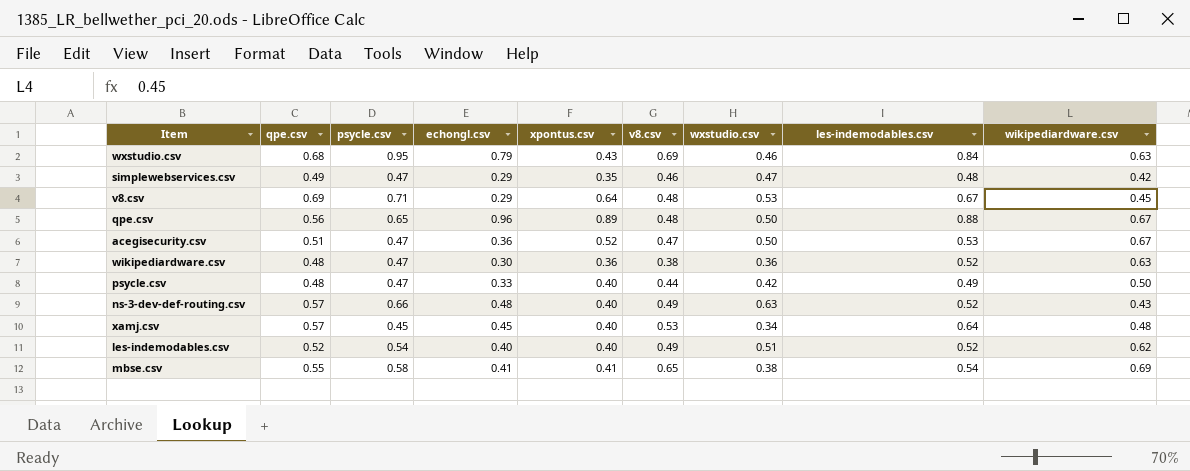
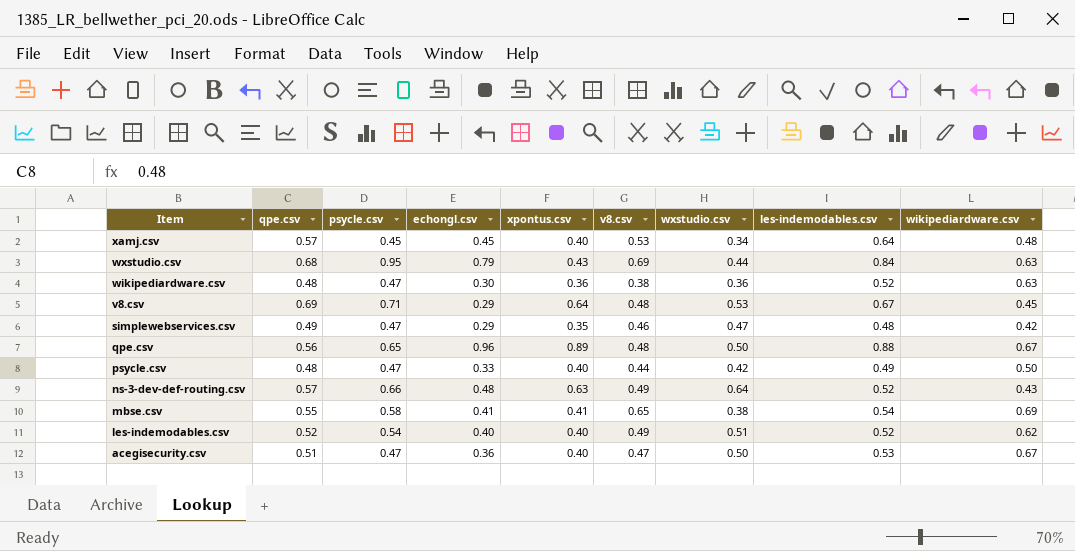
row order: none -> Item descending
wxstudio.csv | wxstudio.csv: 0.46 -> 0.44
ns-3-dev-def-routing.csv | xpontus.csv: 0.40 -> 0.63
ns-3-dev-def-routing.csv | wxstudio.csv: 0.63 -> 0.64
acegisecurity.csv | xpontus.csv: 0.52 -> 0.40

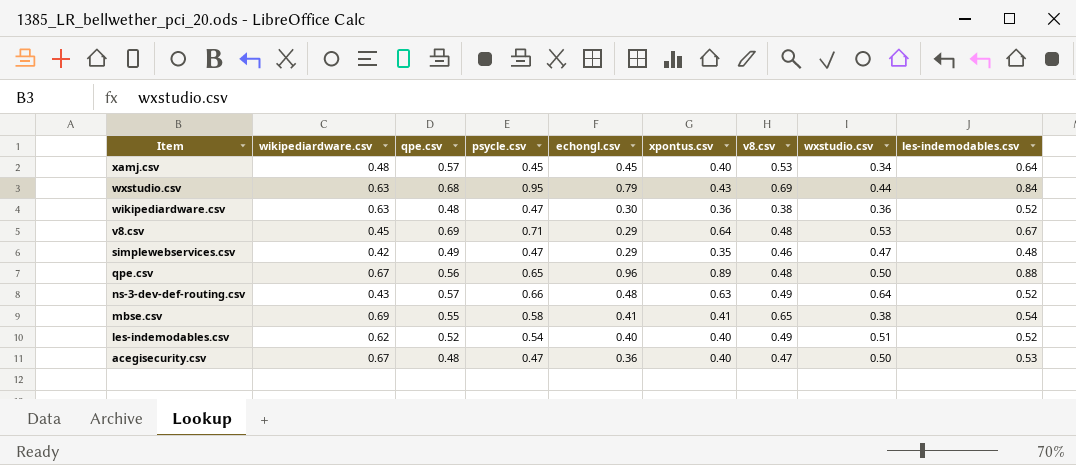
column wikipediardware.csv | position: 9 -> 2
row psycle.csv: 0.48 | 0.47 | 0.33 | 0.40 | 0.44 | 0.42 | 0.49 | 0.50 -> none
acegisecurity.csv | qpe.csv: 0.51 -> 0.48

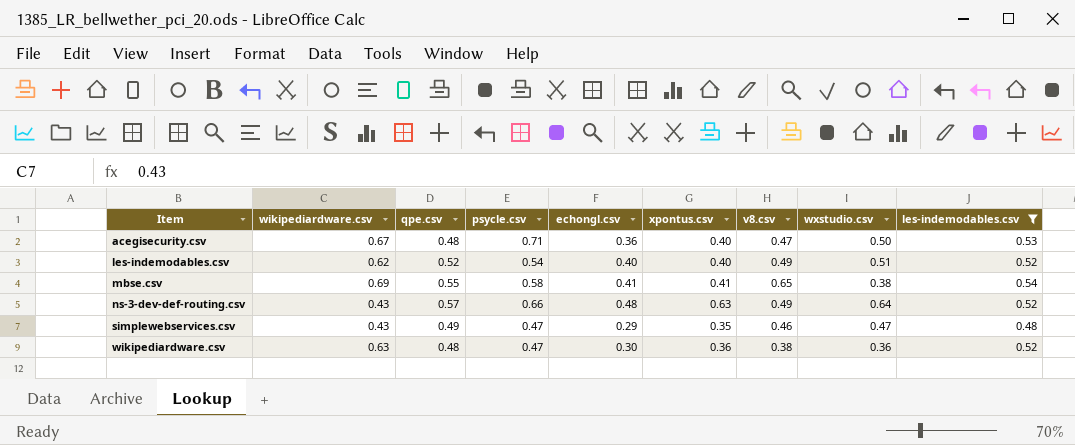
filter: none -> les-indemodables.csv <= 0.54
row order: Item descending -> Item ascending
acegisecurity.csv | psycle.csv: 0.47 -> 0.71
simplewebservices.csv | wikipediardware.csv: 0.42 -> 0.43

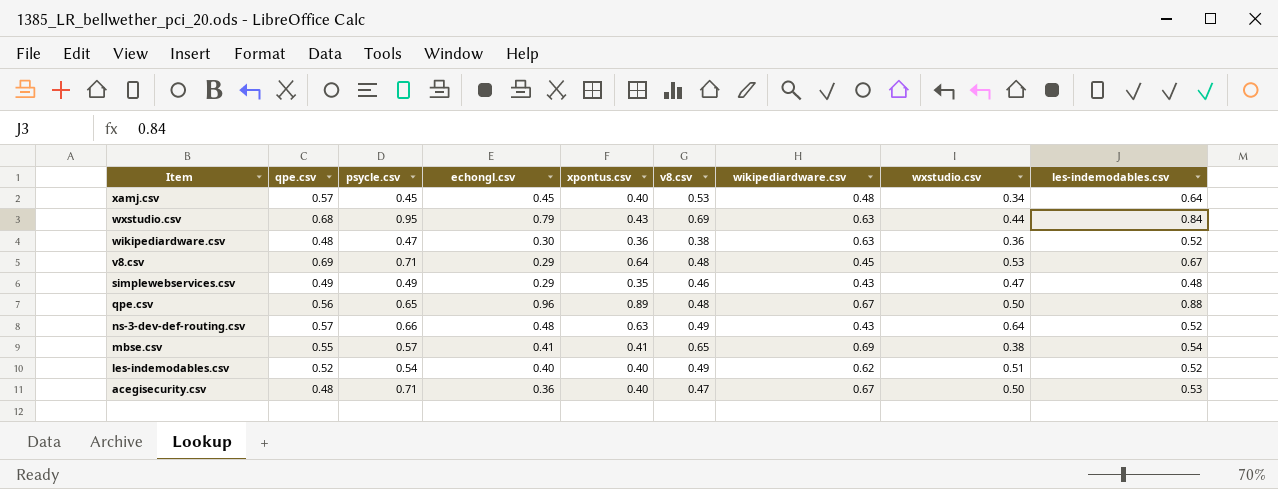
filter: les-indemodables.csv <= 0.54 -> none
row order: Item ascending -> Item descending
column wikipediardware.csv | position: 2 -> 7
simplewebservices.csv | psycle.csv: 0.47 -> 0.49
mbse.csv | psycle.csv: 0.58 -> 0.57

